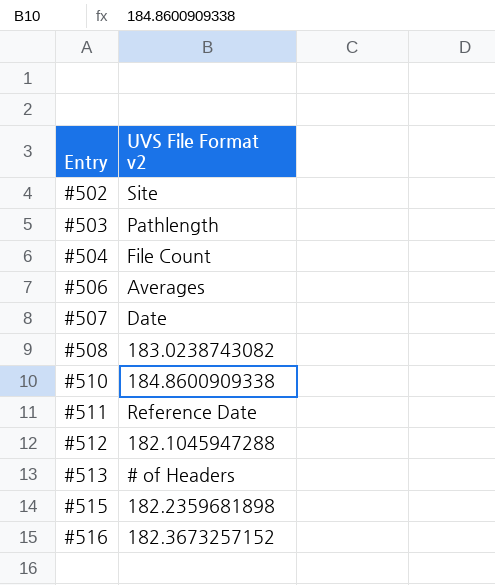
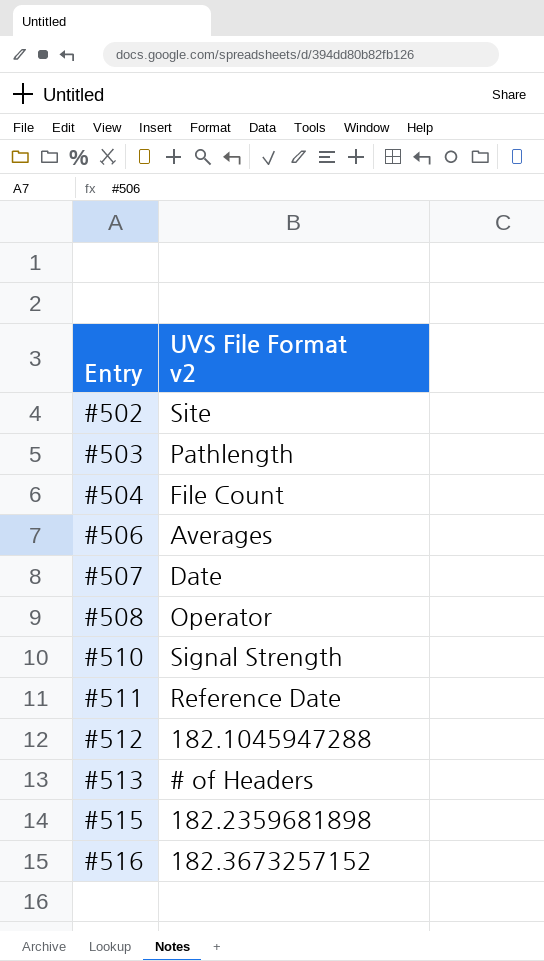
#508 | UVS File Format v2: 183.0238743082 -> Operator
#510 | UVS File Format v2: 184.8600909338 -> Signal Strength

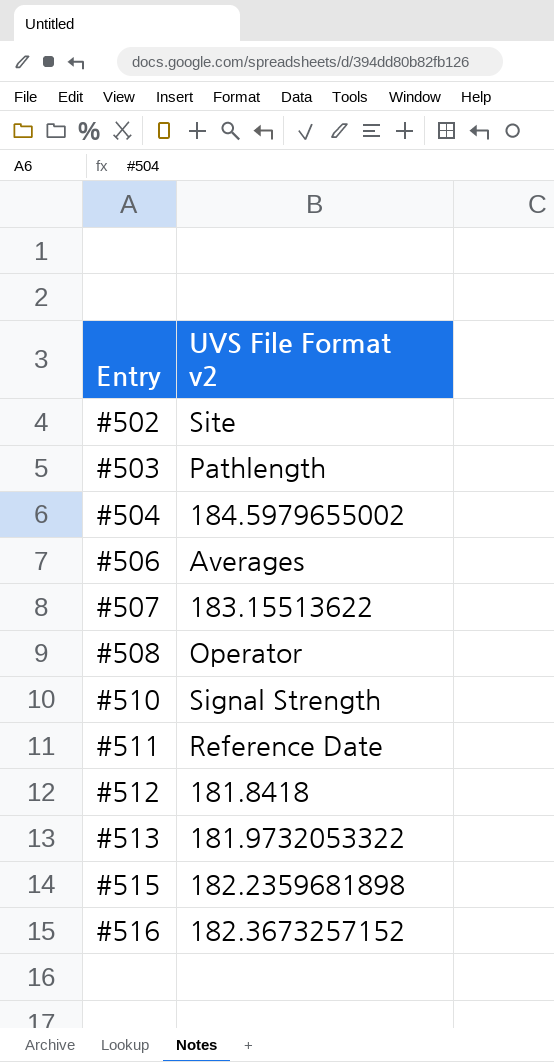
#504 | UVS File Format v2: File Count -> 184.5979655002
#507 | UVS File Format v2: Date -> 183.15513622
#512 | UVS File Format v2: 182.1045947288 -> 181.8418
#513 | UVS File Format v2: # of Headers -> 181.9732053322

